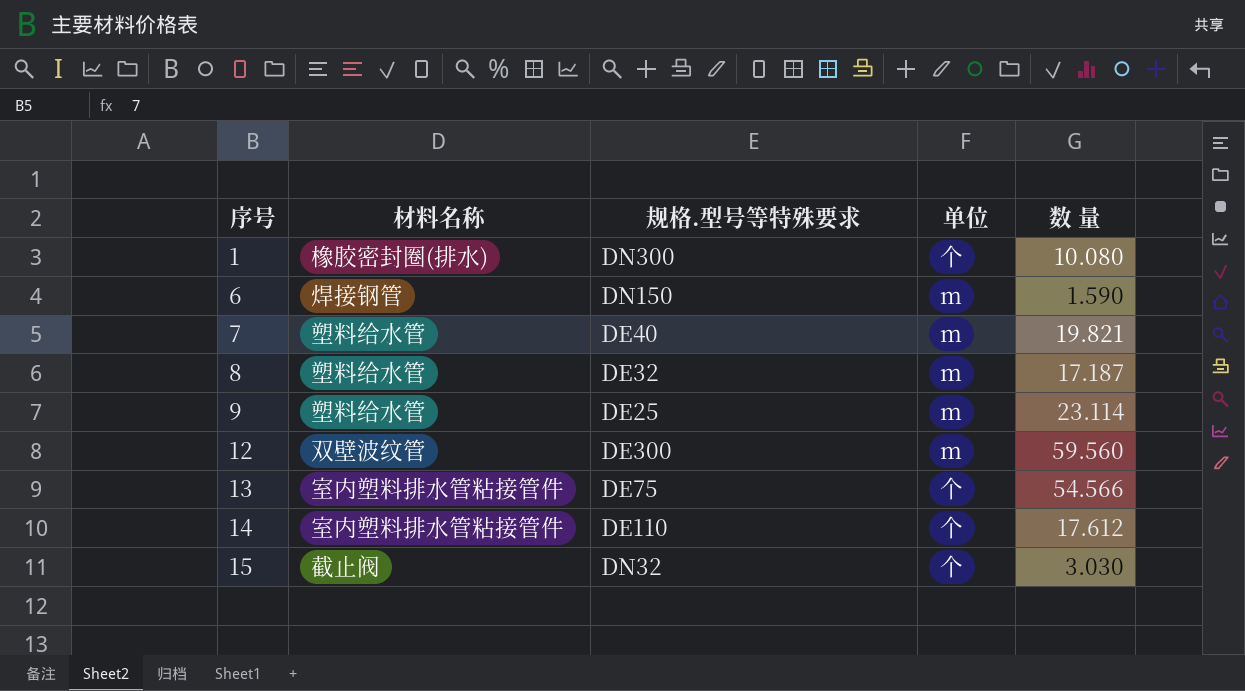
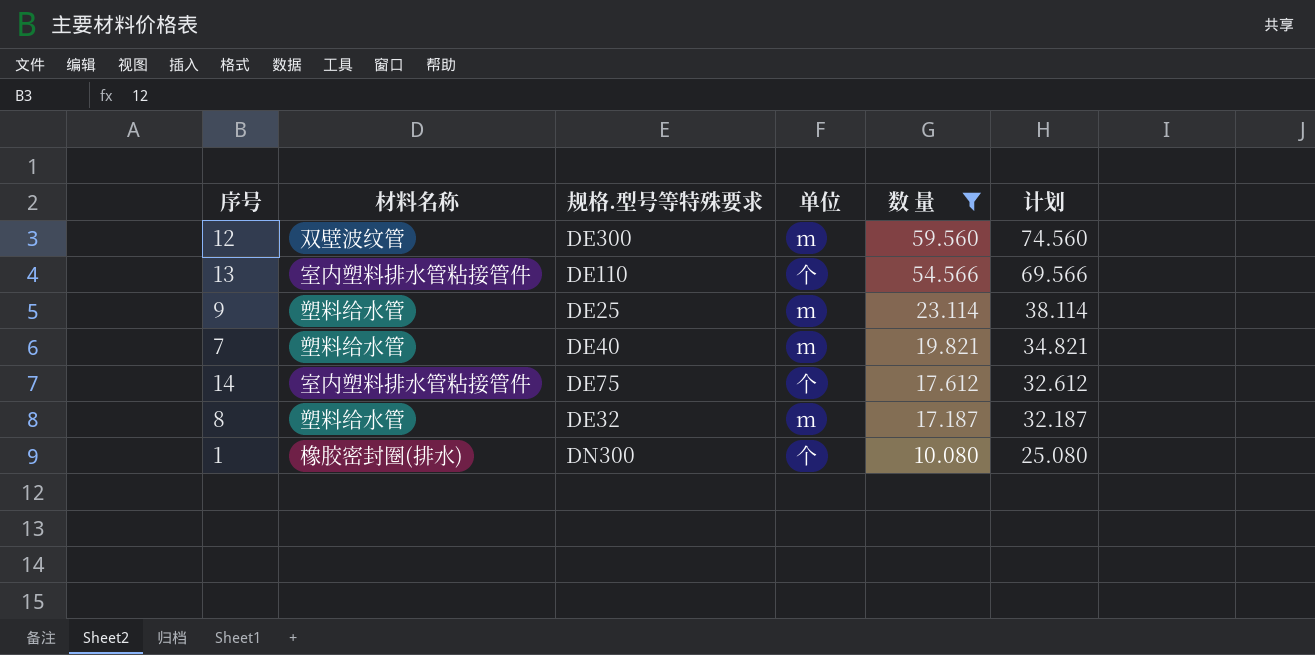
filter: none -> 数 量 >= 10.080
row order: 序号 ascending -> 数 量 descending
column 计划 | formula: none -> [数 量] + 15
13 | 规格.型号等特殊要求: DE75 -> DE110
14 | 规格.型号等特殊要求: DE110 -> DE75

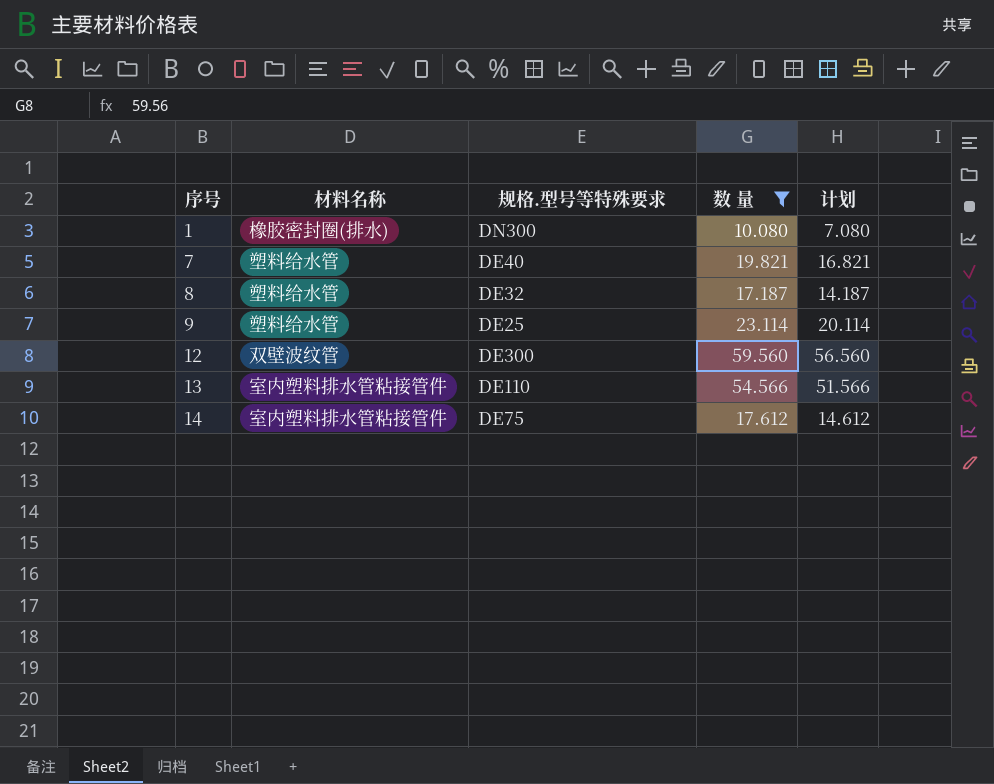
row order: 数 量 descending -> 序号 ascending
column 单位 | position: 4 -> none
column 计划 | formula: [数 量] + 15 -> [数 量] - 3

